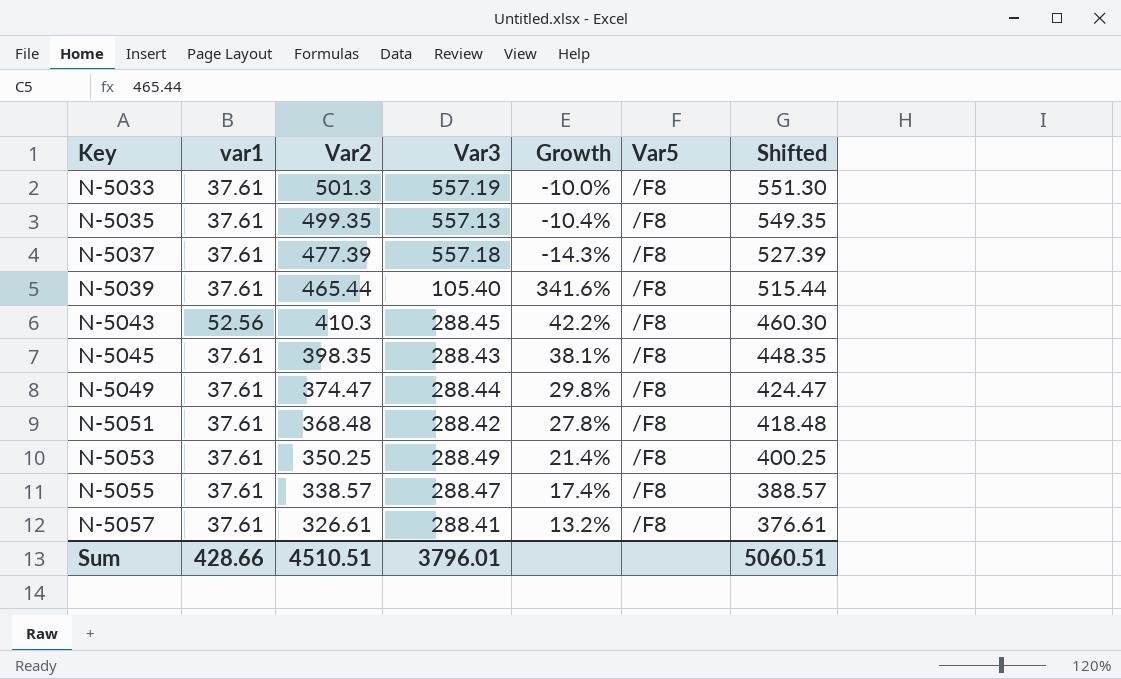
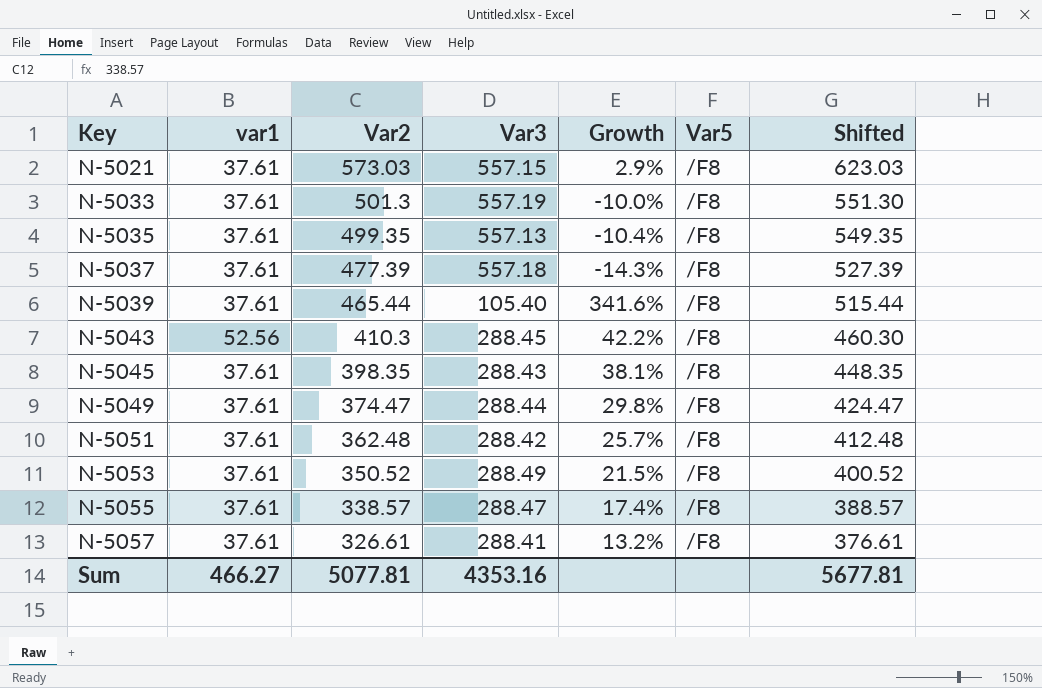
row N-5021: none -> 37.61 | 573.03 | 557.15 | 2.9% | /F8 | 623.03
N-5051 | Var2: 368.48 -> 362.48
N-5051 | Growth: 27.8% -> 25.7%
N-5051 | Shifted: 418.48 -> 412.48
N-5053 | Var2: 350.25 -> 350.52
N-5053 | Growth: 21.4% -> 21.5%
N-5053 | Shifted: 400.25 -> 400.52
Sum | var1: 428.66 -> 466.27
Sum | Var2: 4510.51 -> 5077.81
Sum | Var3: 3796.01 -> 4353.16
Sum | Shifted: 5060.51 -> 5677.81

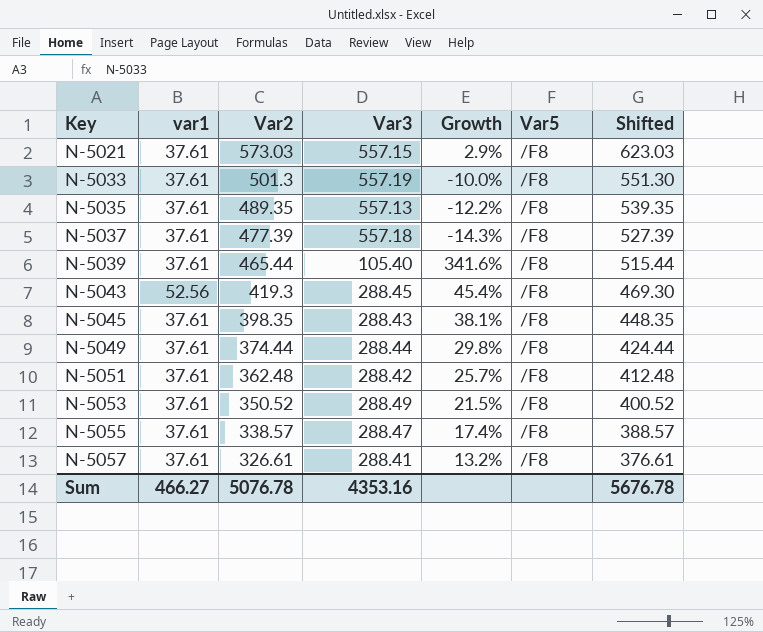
N-5035 | Var2: 499.35 -> 489.35
N-5035 | Growth: -10.4% -> -12.2%
N-5035 | Shifted: 549.35 -> 539.35
N-5043 | Var2: 410.3 -> 419.3
N-5043 | Growth: 42.2% -> 45.4%
N-5043 | Shifted: 460.30 -> 469.30
N-5049 | Var2: 374.47 -> 374.44
N-5049 | Shifted: 424.47 -> 424.44
Sum | Var2: 5077.81 -> 5076.78
Sum | Shifted: 5677.81 -> 5676.78

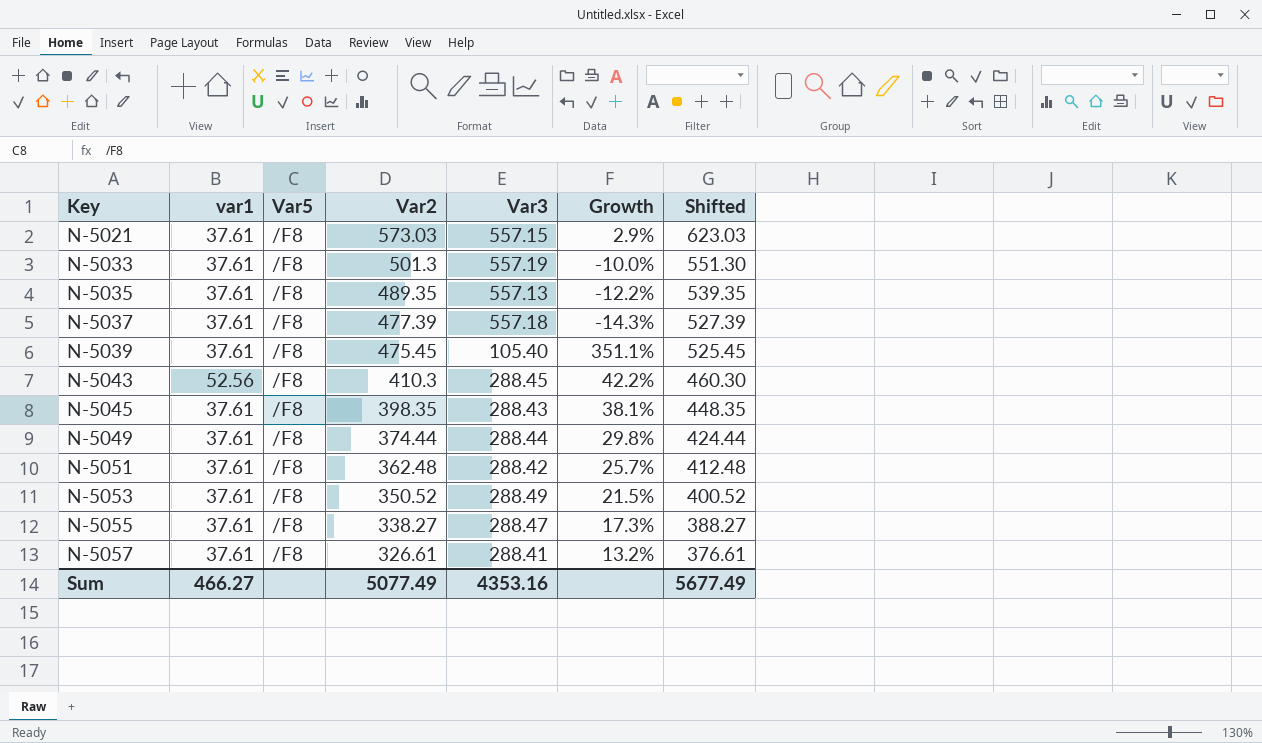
column Var5 | position: 6 -> 3
N-5039 | Var2: 465.44 -> 475.45
N-5039 | Growth: 341.6% -> 351.1%
N-5039 | Shifted: 515.44 -> 525.45
N-5043 | Var2: 419.3 -> 410.3
N-5043 | Growth: 45.4% -> 42.2%
N-5043 | Shifted: 469.30 -> 460.30
N-5055 | Var2: 338.57 -> 338.27
N-5055 | Growth: 17.4% -> 17.3%
N-5055 | Shifted: 388.57 -> 388.27
Sum | Var2: 5076.78 -> 5077.49
Sum | Shifted: 5676.78 -> 5677.49

